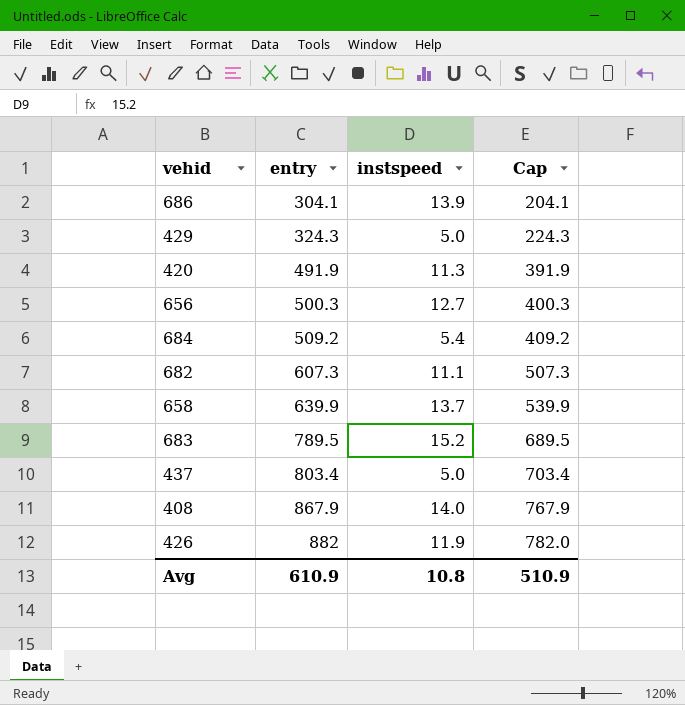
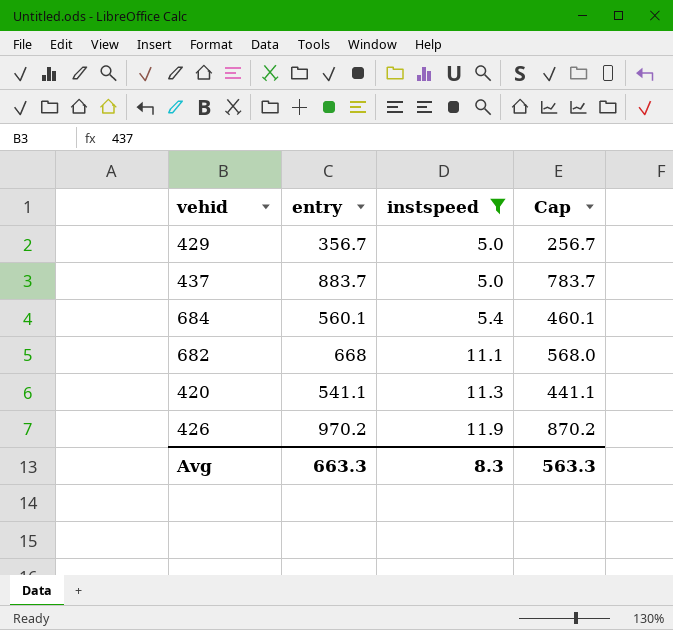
filter: none -> instspeed <= 11.9
row order: entry ascending -> instspeed ascending
429 | entry: 324.3 -> 356.7
429 | Cap: 224.3 -> 256.7
437 | entry: 803.4 -> 883.7
437 | Cap: 703.4 -> 783.7
684 | entry: 509.2 -> 560.1
684 | Cap: 409.2 -> 460.1
682 | entry: 607.3 -> 668
682 | Cap: 507.3 -> 568.0
420 | entry: 491.9 -> 541.1
420 | Cap: 391.9 -> 441.1
426 | entry: 882 -> 970.2
426 | Cap: 782.0 -> 870.2
Avg | entry: 610.9 -> 663.3
Avg | instspeed: 10.8 -> 8.3
Avg | Cap: 510.9 -> 563.3

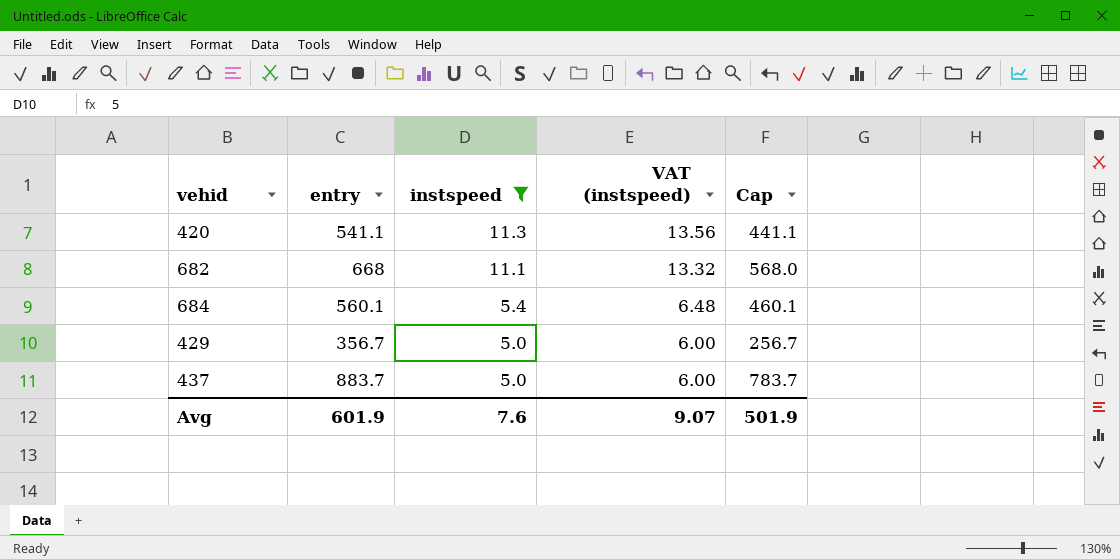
row order: instspeed ascending -> instspeed descending
column VAT (instspeed) | formula: none -> [instspeed] * 1.2
row 426: 970.2 | 11.9 | 870.2 -> none
Avg | entry: 663.3 -> 601.9
Avg | instspeed: 8.3 -> 7.6
Avg | Cap: 563.3 -> 501.9

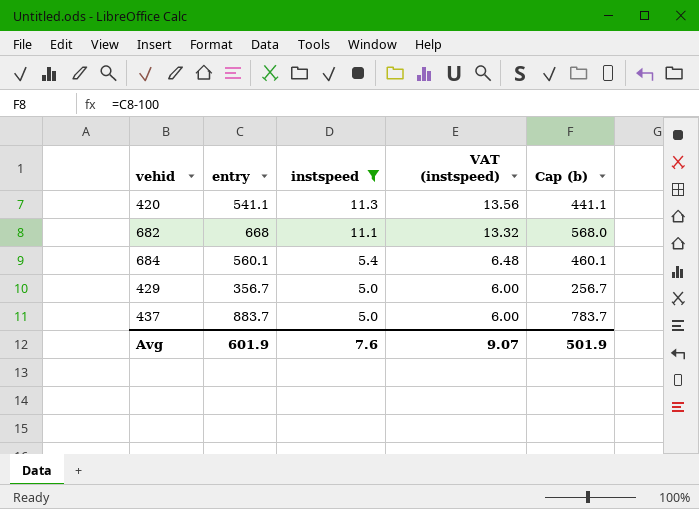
column name: Cap -> Cap (b)

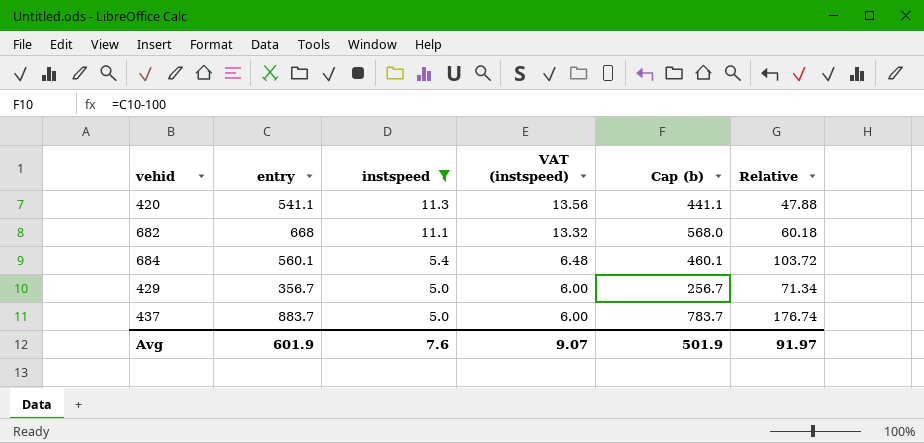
column Relative | formula: none -> [entry] / [instspeed]

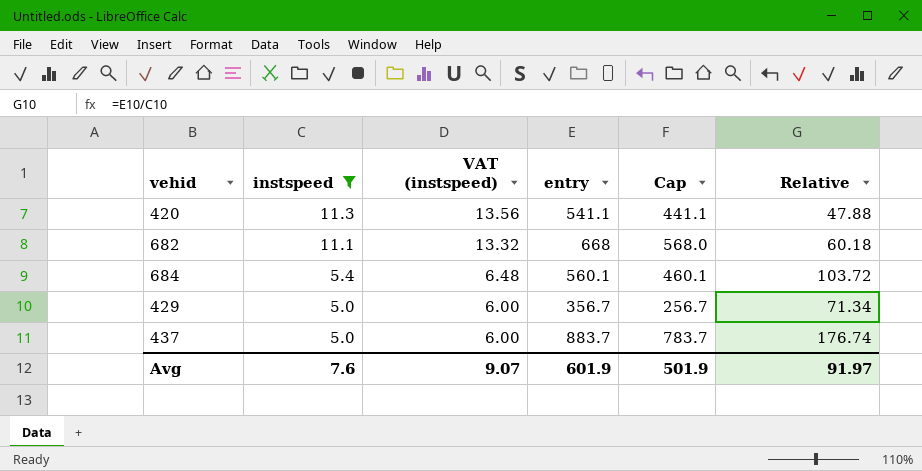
column entry | position: 2 -> 4
column name: Cap (b) -> Cap

